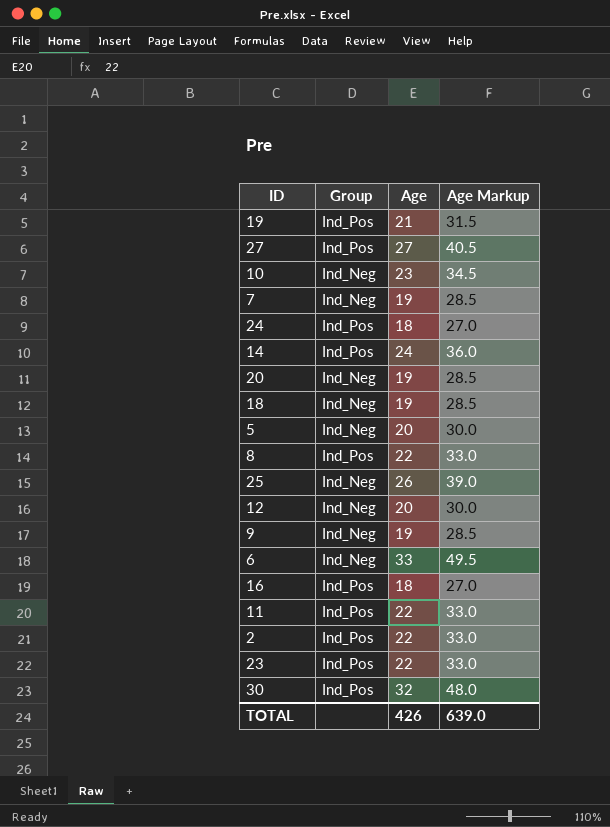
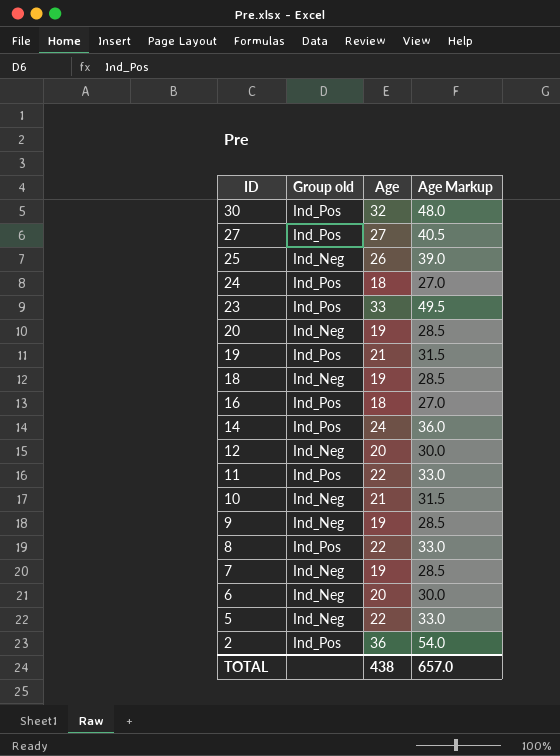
row order: none -> ID descending
column name: Group -> Group old
23 | Age: 22 -> 33
23 | Age Markup: 33.0 -> 49.5
10 | Age: 23 -> 21
10 | Age Markup: 34.5 -> 31.5
6 | Age: 33 -> 20
6 | Age Markup: 49.5 -> 30.0
5 | Age: 20 -> 22
5 | Age Markup: 30.0 -> 33.0
2 | Age: 22 -> 36
2 | Age Markup: 33.0 -> 54.0
TOTAL | Age: 426 -> 438
TOTAL | Age Markup: 639.0 -> 657.0

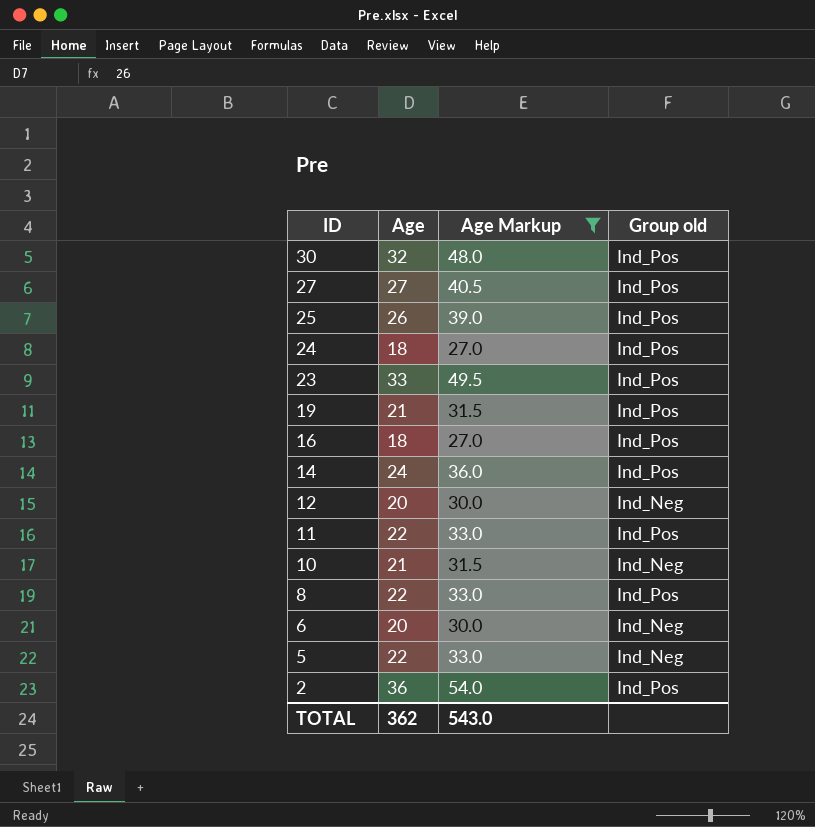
filter: none -> Age Markup != 28.5
column Group old | position: 2 -> 4
25 | Group old: Ind_Neg -> Ind_Pos
TOTAL | Age: 438 -> 362
TOTAL | Age Markup: 657.0 -> 543.0

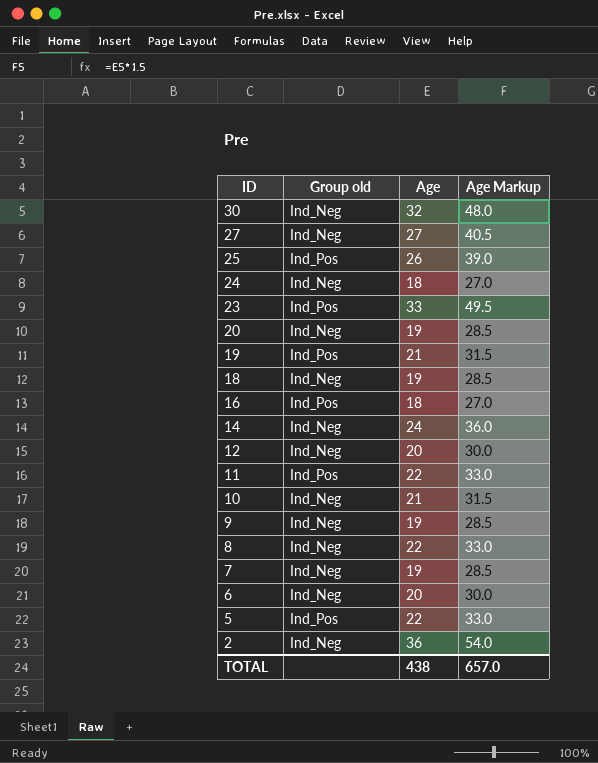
filter: Age Markup != 28.5 -> none
column Group old | position: 4 -> 2
30 | Group old: Ind_Pos -> Ind_Neg
27 | Group old: Ind_Pos -> Ind_Neg
24 | Group old: Ind_Pos -> Ind_Neg
14 | Group old: Ind_Pos -> Ind_Neg
8 | Group old: Ind_Pos -> Ind_Neg
5 | Group old: Ind_Neg -> Ind_Pos
2 | Group old: Ind_Pos -> Ind_Neg
TOTAL | Age: 362 -> 438
TOTAL | Age Markup: 543.0 -> 657.0

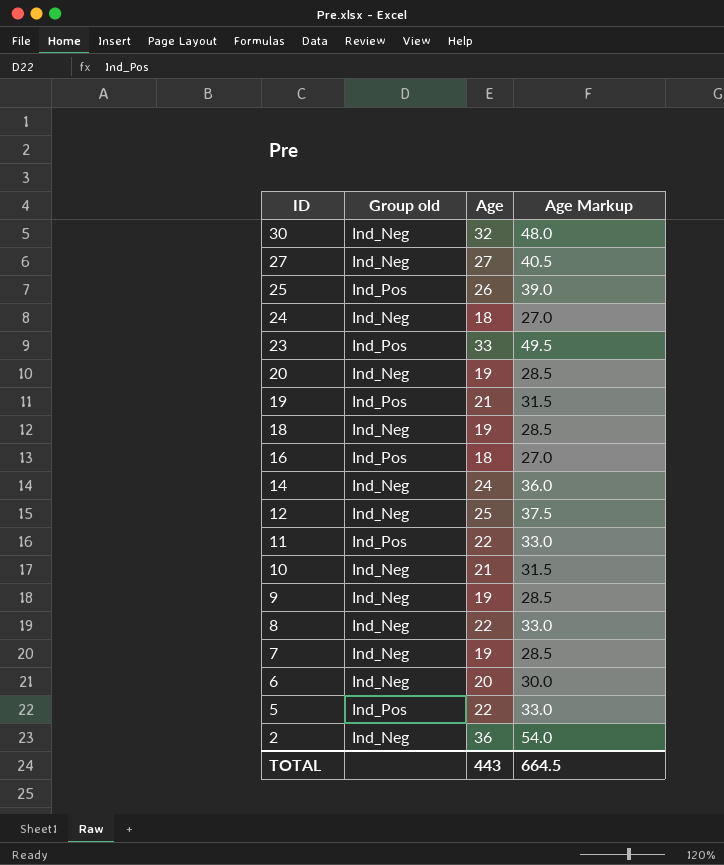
12 | Age: 20 -> 25
12 | Age Markup: 30.0 -> 37.5
TOTAL | Age: 438 -> 443
TOTAL | Age Markup: 657.0 -> 664.5

